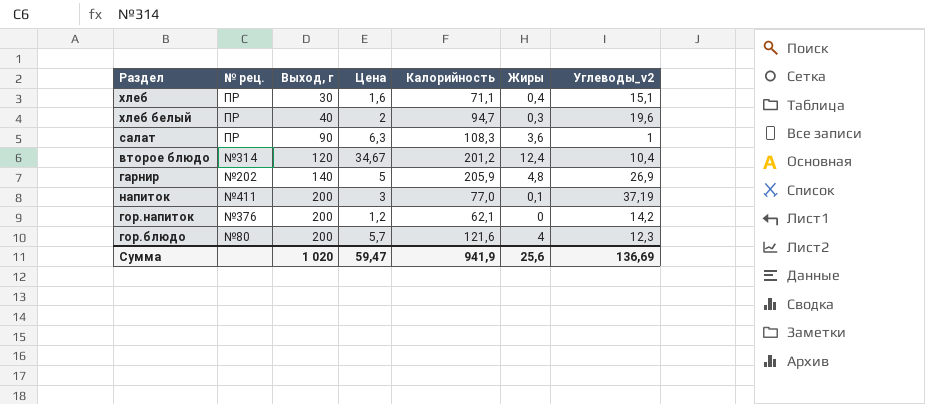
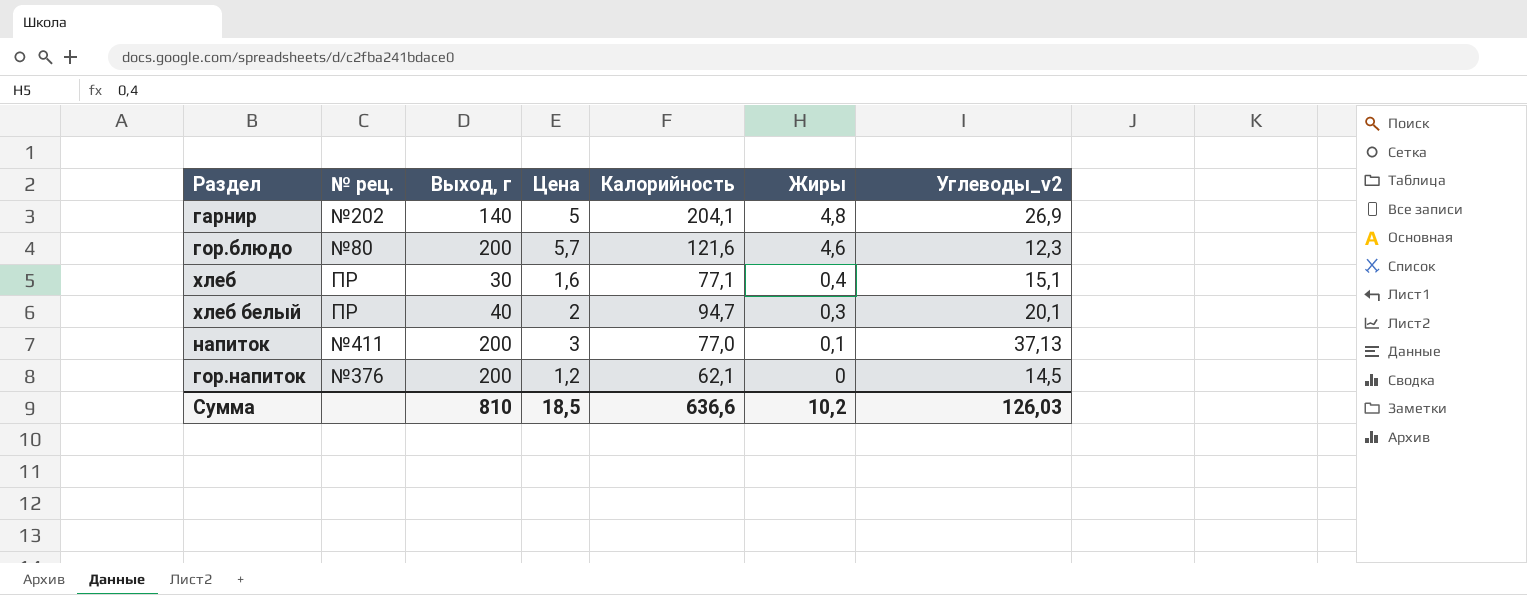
row order: Выход, г ascending -> Жиры descending
row салат: ПР | 90 | 6,3 | 108,3 | 3,6 | 1 -> none
row второе блюдо: №314 | 120 | 34,67 | 201,2 | 12,4 | 10,4 -> none
гарнир | Калорийность: 205,9 -> 204,1
гор.блюдо | Жиры: 4 -> 4,6
хлеб | Калорийность: 71,1 -> 77,1
хлеб белый | Углеводы_v2: 19,6 -> 20,1
напиток | Углеводы_v2: 37,19 -> 37,13
гор.напиток | Углеводы_v2: 14,2 -> 14,5
Сумма | Выход, г: 1 020 -> 810
Сумма | Цена: 59,47 -> 18,5
Сумма | Калорийность: 941,9 -> 636,6
Сумма | Жиры: 25,6 -> 10,2
Сумма | Углеводы_v2: 136,69 -> 126,03

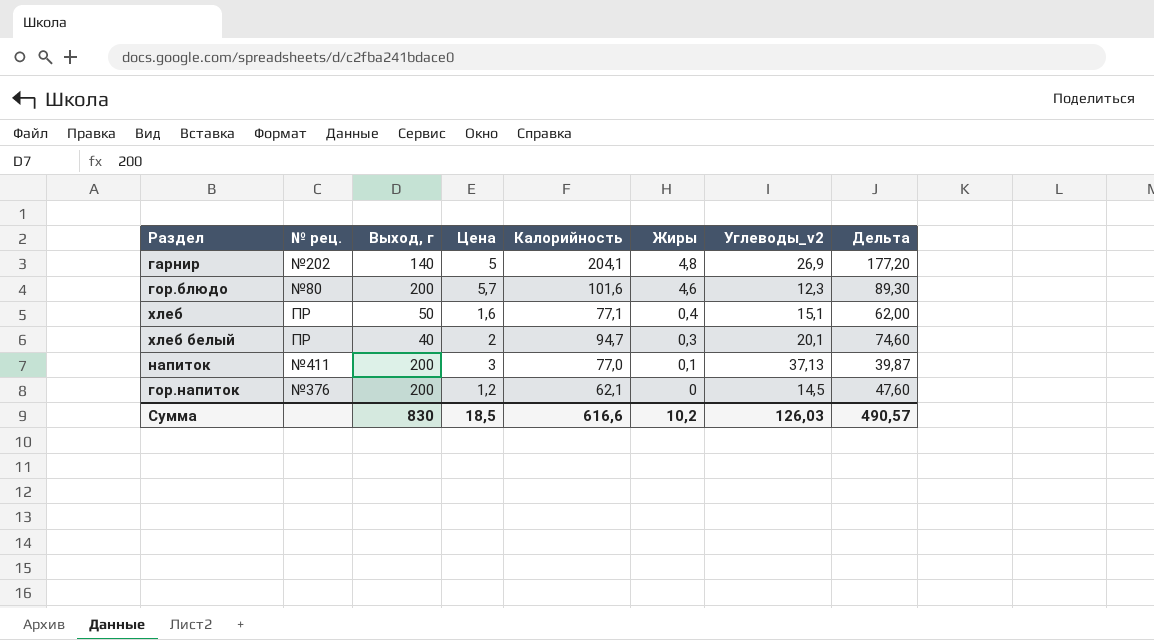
column Дельта | formula: none -> [Калорийность] - [Углеводы_v2]
гор.блюдо | Калорийность: 121,6 -> 101,6
хлеб | Выход, г: 30 -> 50
Сумма | Выход, г: 810 -> 830
Сумма | Калорийность: 636,6 -> 616,6

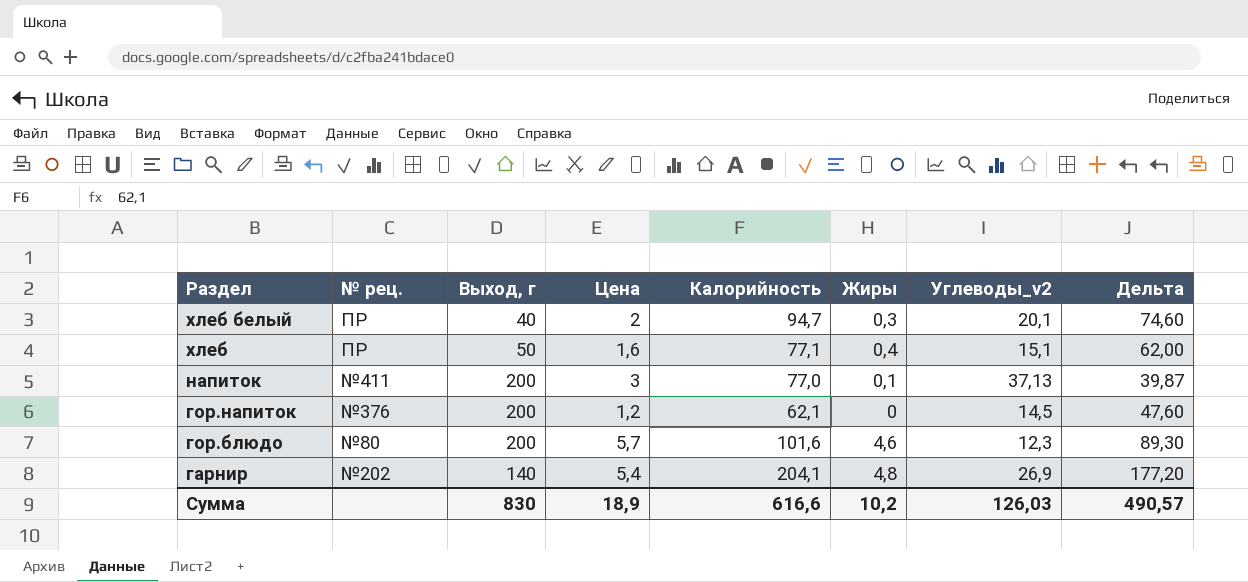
row order: Жиры descending -> Раздел descending
гарнир | Цена: 5 -> 5,4
Сумма | Цена: 18,5 -> 18,9

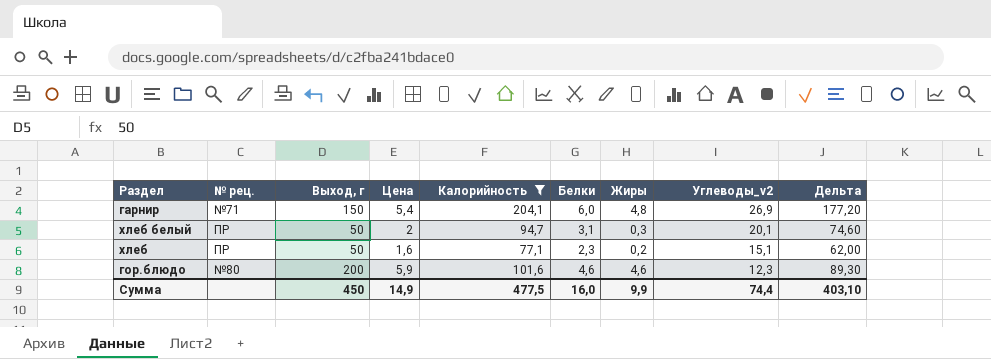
filter: none -> Калорийность >= 77,1
row order: Раздел descending -> Углеводы_v2 descending
column Белки | position: none -> 6
гарнир | № рец.: №202 -> №71
гарнир | Выход, г: 140 -> 150
хлеб белый | Выход, г: 40 -> 50
хлеб | Жиры: 0,4 -> 0,2
гор.блюдо | Цена: 5,7 -> 5,9
Сумма | Выход, г: 830 -> 450
Сумма | Цена: 18,9 -> 14,9
Сумма | Калорийность: 616,6 -> 477,5
Сумма | Жиры: 10,2 -> 9,9
Сумма | Углеводы_v2: 126,03 -> 74,4
Сумма | Дельта: 490,57 -> 403,10

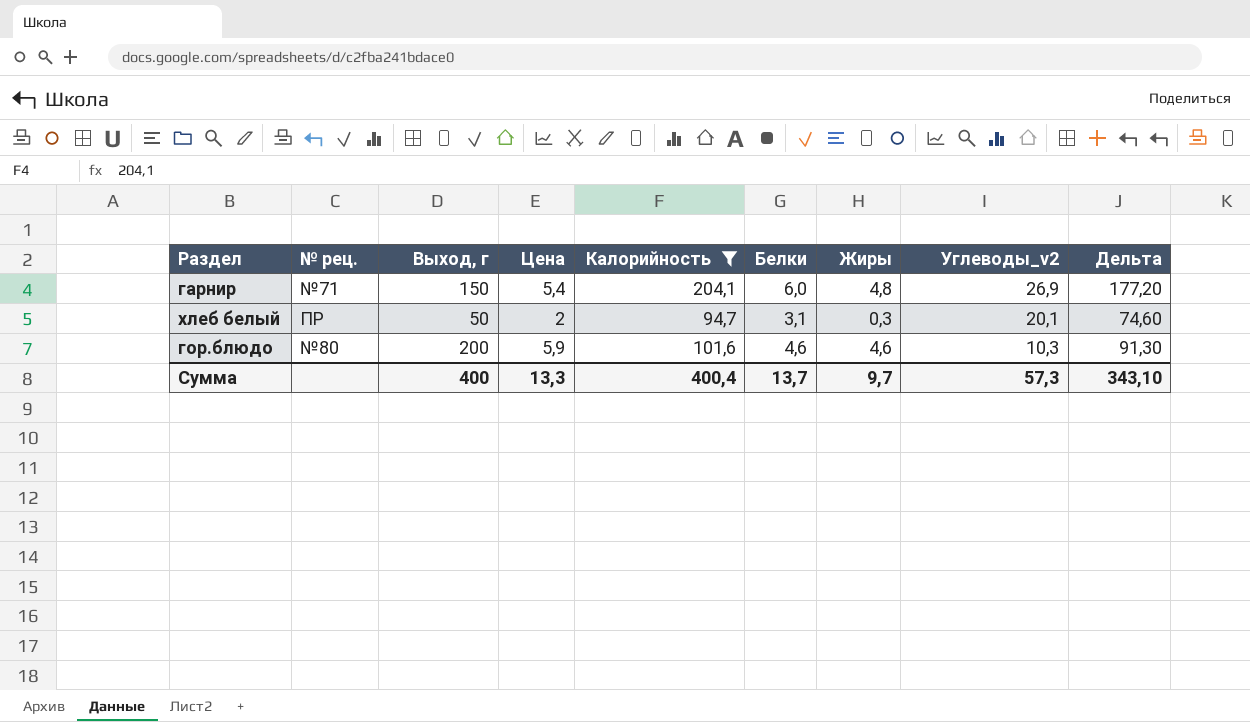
row хлеб: ПР | 50 | 1,6 | 77,1 | 2,3 | 0,2 | 15,1 | 62,00 -> none
гор.блюдо | Углеводы_v2: 12,3 -> 10,3
гор.блюдо | Дельта: 89,30 -> 91,30
Сумма | Выход, г: 450 -> 400
Сумма | Цена: 14,9 -> 13,3
Сумма | Калорийность: 477,5 -> 400,4
Сумма | Белки: 16,0 -> 13,7
Сумма | Жиры: 9,9 -> 9,7
Сумма | Углеводы_v2: 74,4 -> 57,3
Сумма | Дельта: 403,10 -> 343,10

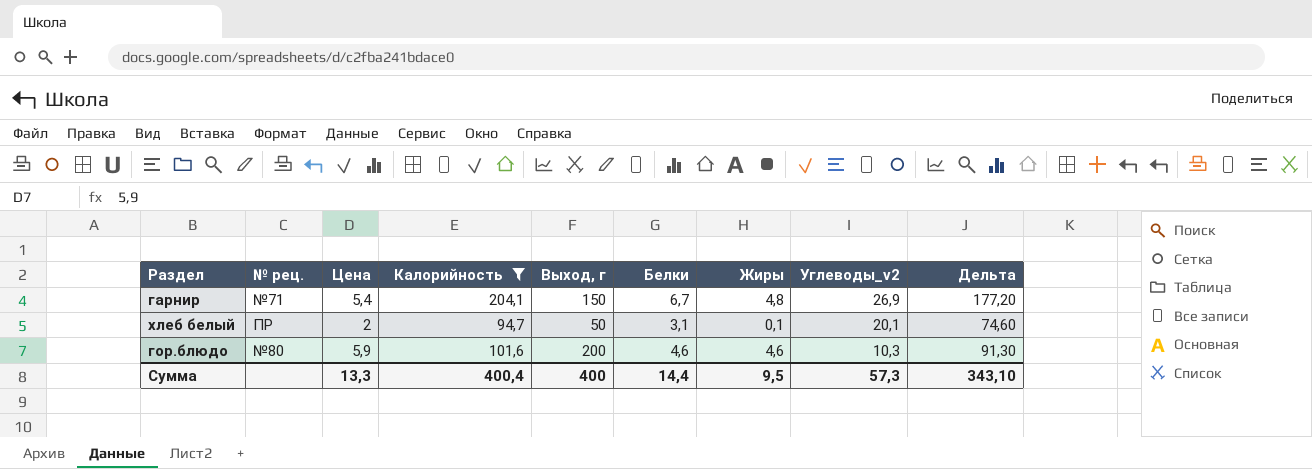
column Выход, г | position: 3 -> 5
гарнир | Белки: 6,0 -> 6,7
хлеб белый | Жиры: 0,3 -> 0,1
Сумма | Белки: 13,7 -> 14,4
Сумма | Жиры: 9,7 -> 9,5

